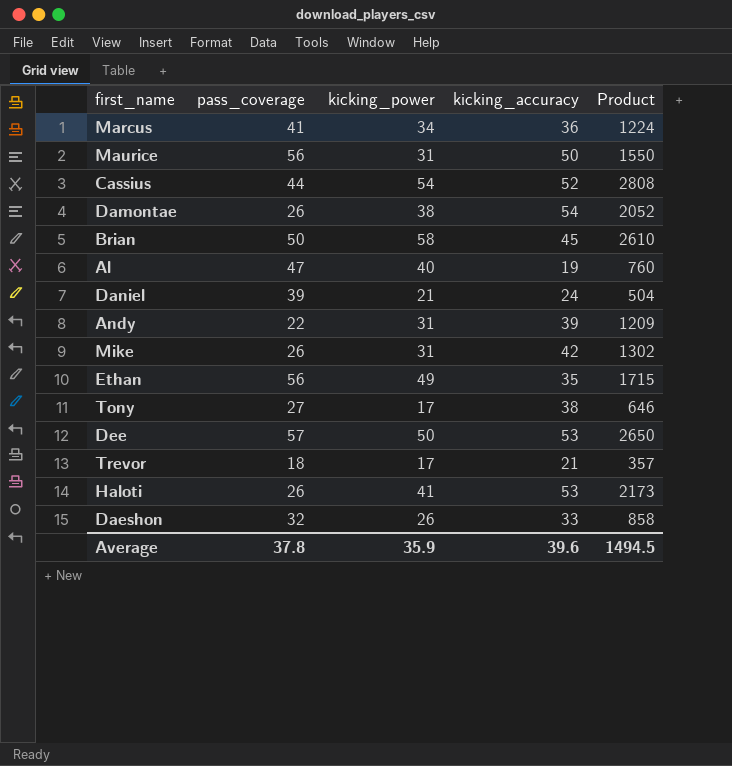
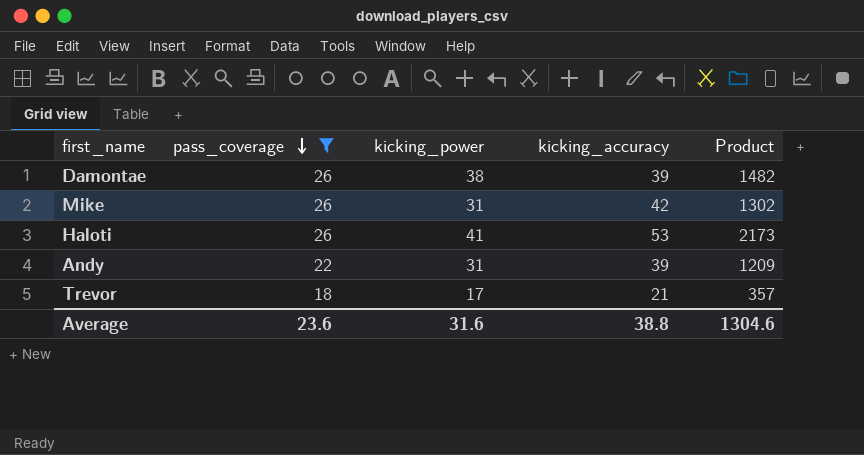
filter: none -> pass_coverage <= 26
row order: none -> pass_coverage descending
Damontae | kicking_accuracy: 54 -> 39
Damontae | Product: 2052 -> 1482
Average | pass_coverage: 37.8 -> 23.6
Average | kicking_power: 35.9 -> 31.6
Average | kicking_accuracy: 39.6 -> 38.8
Average | Product: 1494.5 -> 1304.6

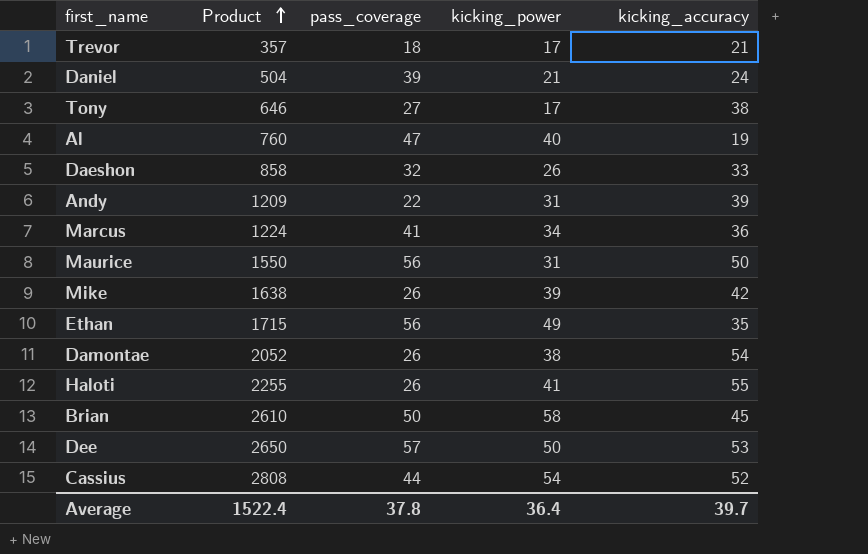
filter: pass_coverage <= 26 -> none
row order: pass_coverage descending -> Product ascending
column Product | position: 5 -> 2
Mike | Product: 1302 -> 1638
Mike | kicking_power: 31 -> 39
Damontae | Product: 1482 -> 2052
Damontae | kicking_accuracy: 39 -> 54
Haloti | Product: 2173 -> 2255
Haloti | kicking_accuracy: 53 -> 55
Average | Product: 1304.6 -> 1522.4
Average | pass_coverage: 23.6 -> 37.8
Average | kicking_power: 31.6 -> 36.4
Average | kicking_accuracy: 38.8 -> 39.7

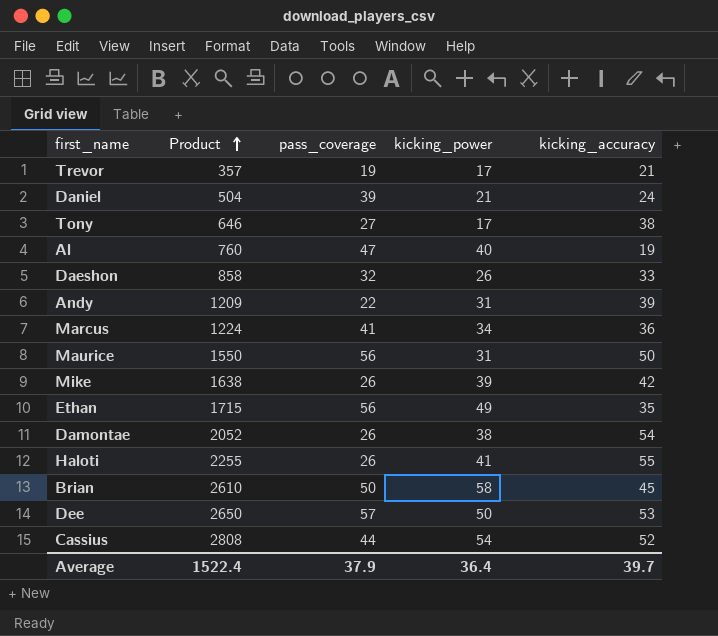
Trevor | pass_coverage: 18 -> 19
Average | pass_coverage: 37.8 -> 37.9

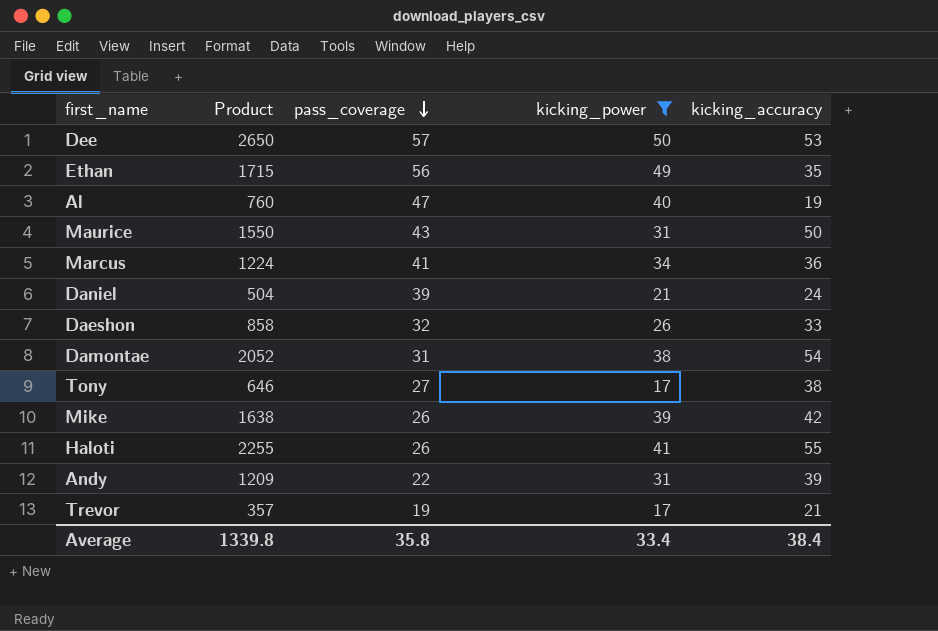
filter: none -> kicking_power <= 50
row order: Product ascending -> pass_coverage descending
Maurice | pass_coverage: 56 -> 43
Damontae | pass_coverage: 26 -> 31
Average | Product: 1522.4 -> 1339.8
Average | pass_coverage: 37.9 -> 35.8
Average | kicking_power: 36.4 -> 33.4
Average | kicking_accuracy: 39.7 -> 38.4

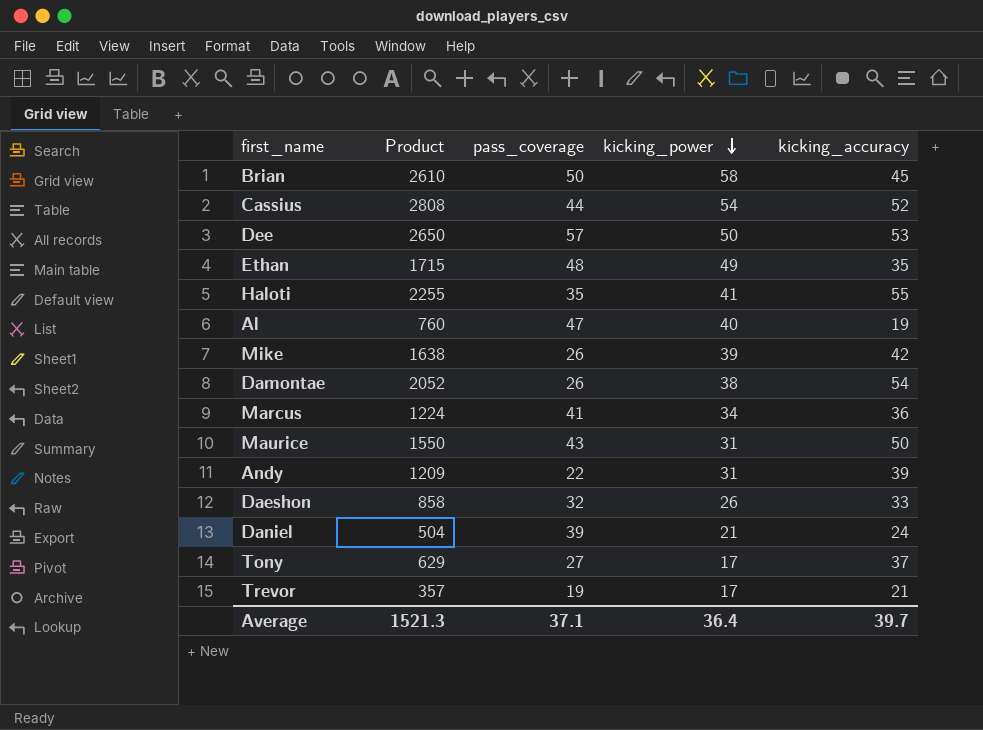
filter: kicking_power <= 50 -> none
row order: pass_coverage descending -> kicking_power descending
Ethan | pass_coverage: 56 -> 48
Haloti | pass_coverage: 26 -> 35
Damontae | pass_coverage: 31 -> 26
Tony | Product: 646 -> 629
Tony | kicking_accuracy: 38 -> 37
Average | Product: 1339.8 -> 1521.3
Average | pass_coverage: 35.8 -> 37.1
Average | kicking_power: 33.4 -> 36.4
Average | kicking_accuracy: 38.4 -> 39.7

